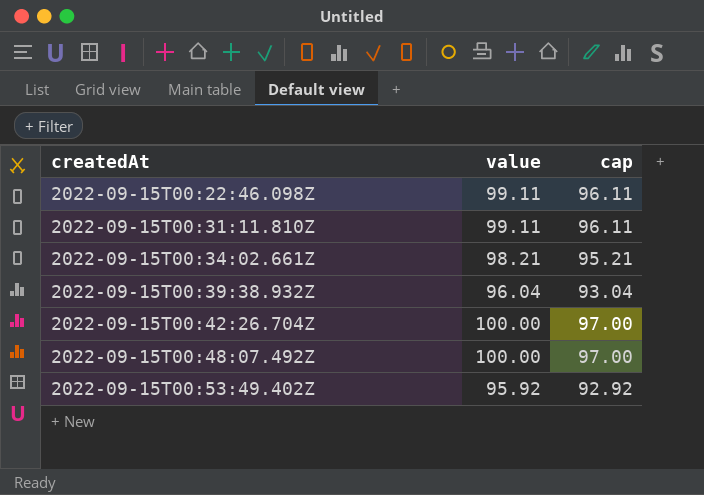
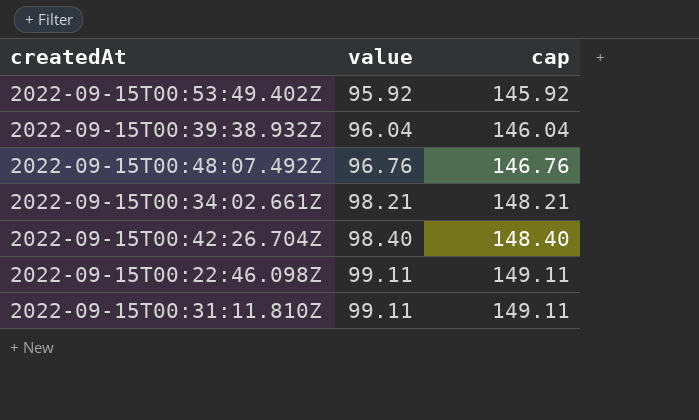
row order: createdAt ascending -> value ascending
column cap | formula: [value] - 3 -> [value] + 50
2022-09-15T00:48:07.492Z | value: 100.00 -> 96.76
2022-09-15T00:42:26.704Z | value: 100.00 -> 98.40

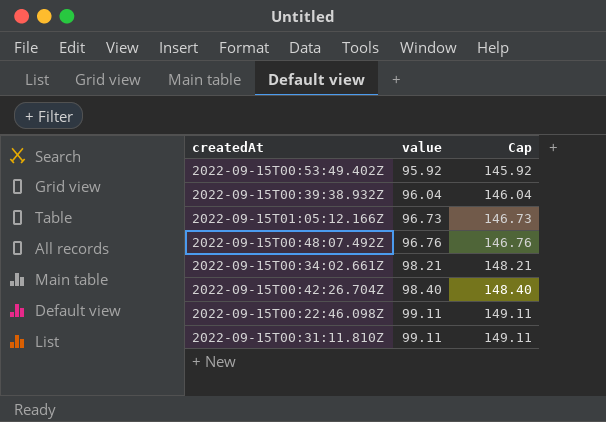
column name: cap -> Cap
row 2022-09-15T01:05:12.166Z: none -> 96.73 | 146.73

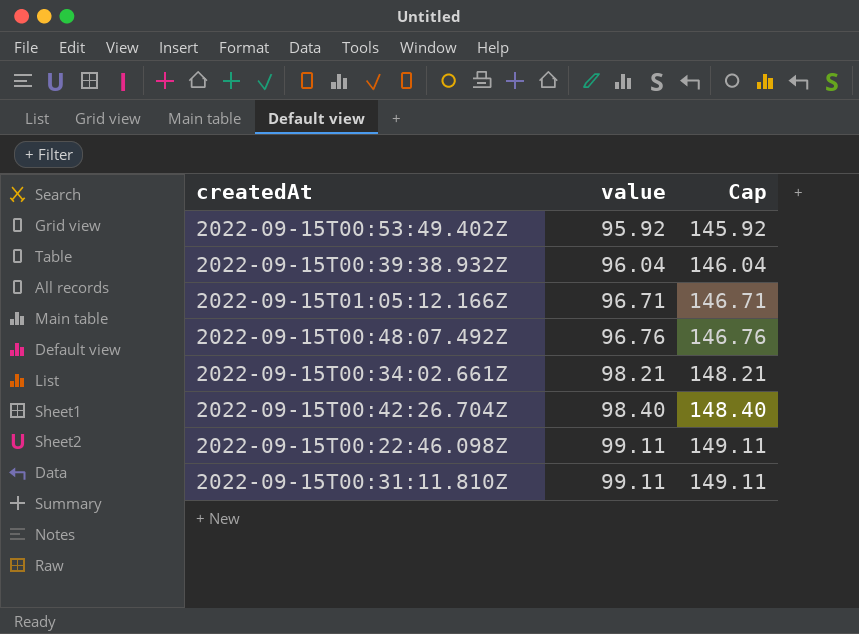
2022-09-15T01:05:12.166Z | value: 96.73 -> 96.71
2022-09-15T01:05:12.166Z | Cap: 146.73 -> 146.71

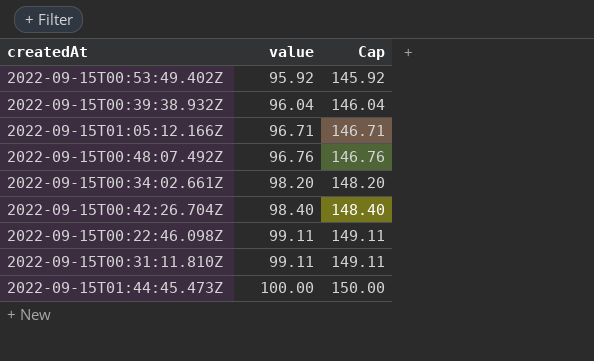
2022-09-15T00:34:02.661Z | value: 98.21 -> 98.20
2022-09-15T00:34:02.661Z | Cap: 148.21 -> 148.20
row 2022-09-15T01:44:45.473Z: none -> 100.00 | 150.00

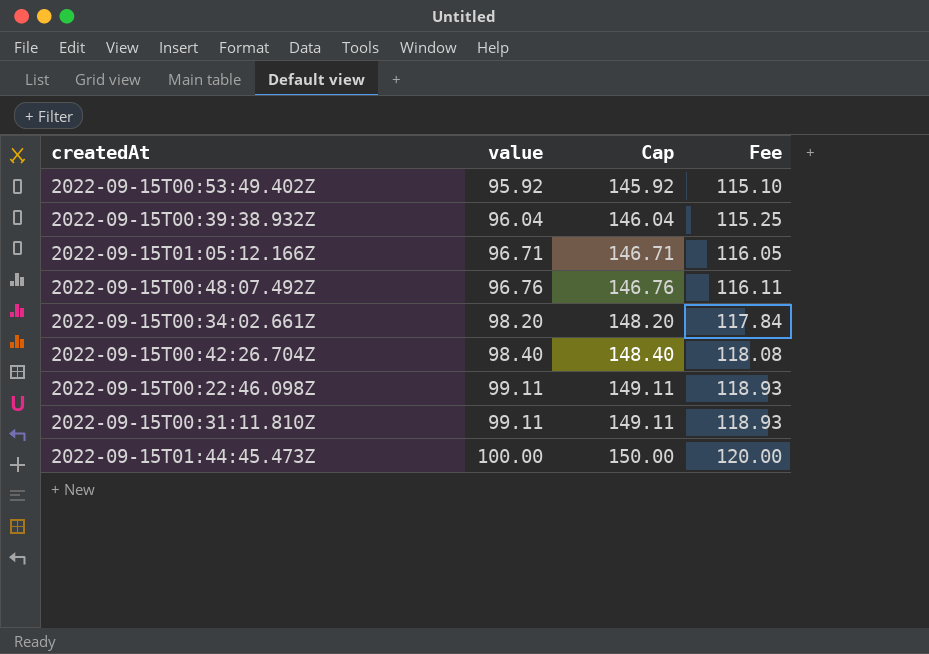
column Fee | formula: none -> [value] * 1.2

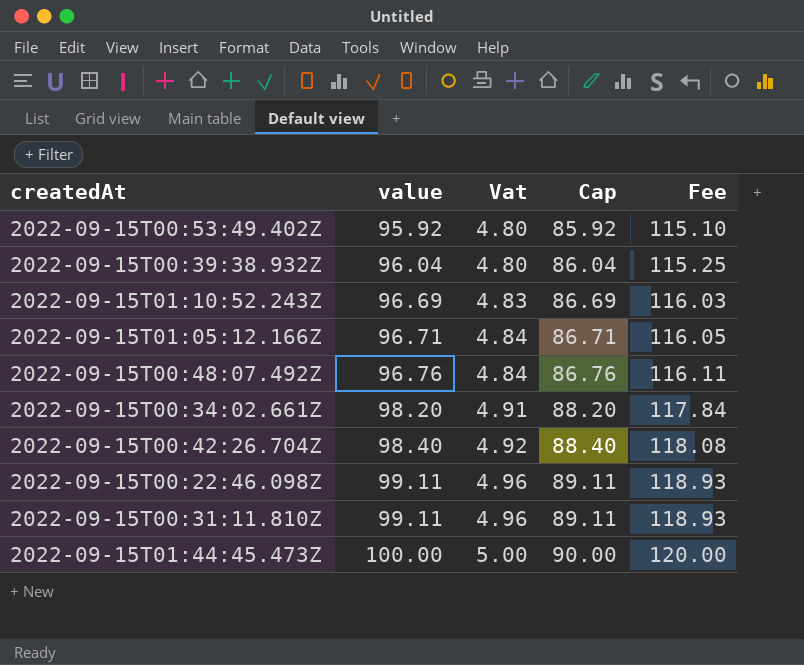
column Vat | formula: none -> [value] * 0.05
column Cap | formula: [value] + 50 -> [value] - 10
row 2022-09-15T01:10:52.243Z: none -> 96.69 | 4.83 | 86.69 | 116.03

